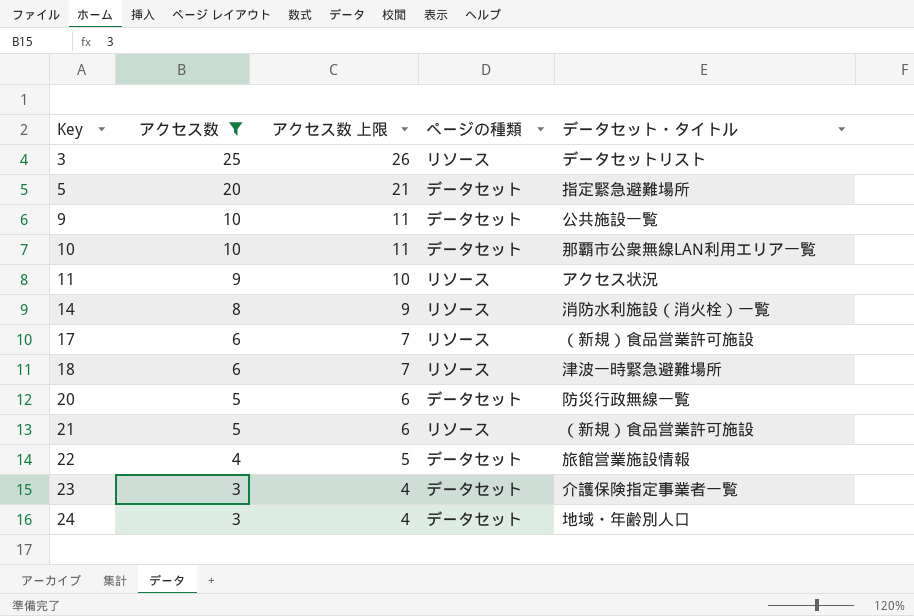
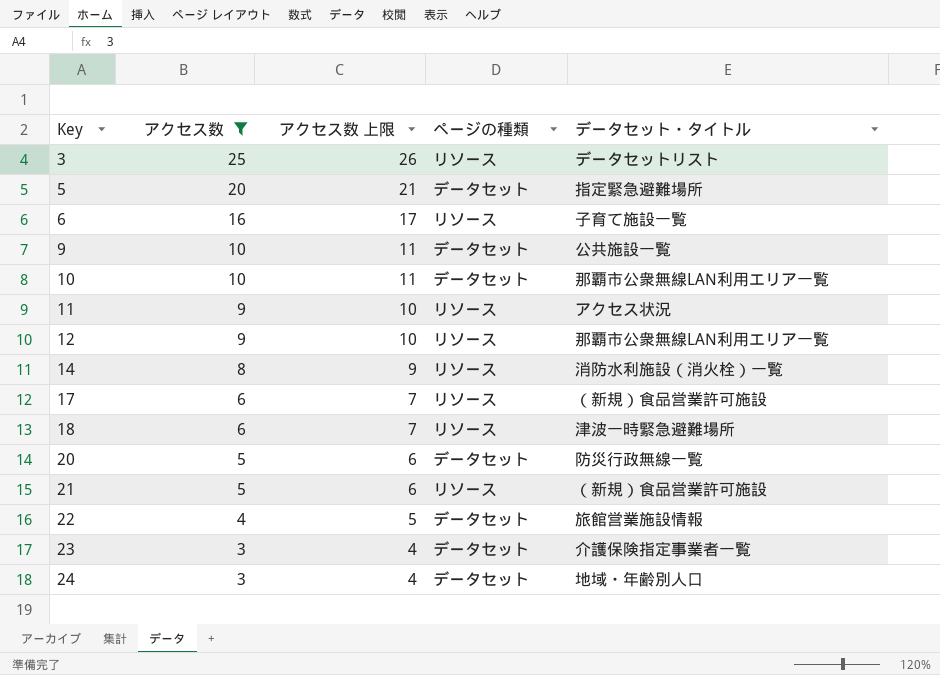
row 6: none -> 16 | 17 | リソース | 子育て施設一覧
row 12: none -> 9 | 10 | リソース | 那覇市公衆無線LAN利用エリア一覧

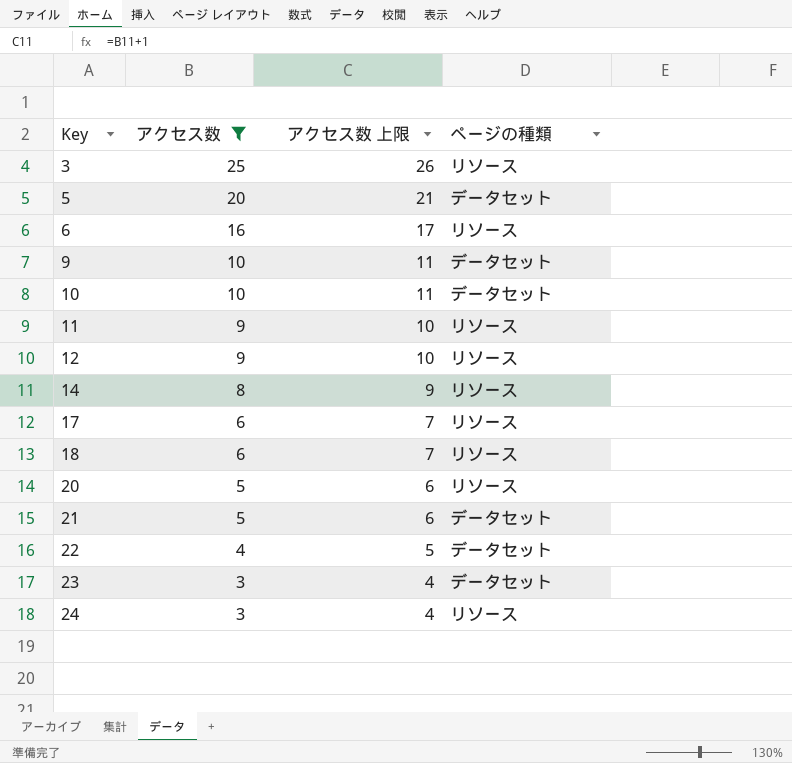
column データセット・タイトル | position: 5 -> none
20 | ページの種類: データセット -> リソース
21 | ページの種類: リソース -> データセット
24 | ページの種類: データセット -> リソース

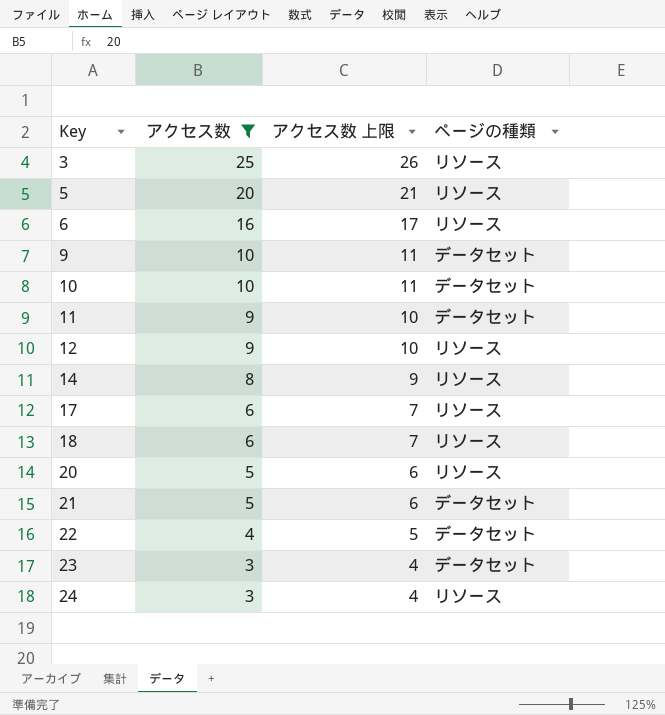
5 | ページの種類: データセット -> リソース
11 | ページの種類: リソース -> データセット

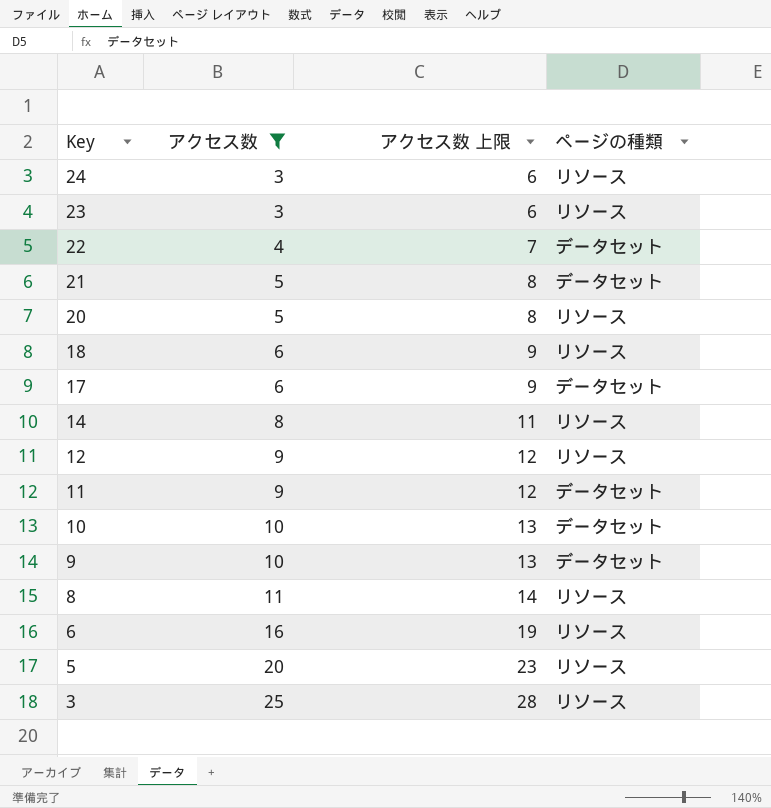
row order: Key ascending -> Key descending
column アクセス数 上限 | formula: [アクセス数] + 1 -> [アクセス数] + 3
23 | ページの種類: データセット -> リソース
17 | ページの種類: リソース -> データセット
row 8: none -> 11 | 14 | リソース

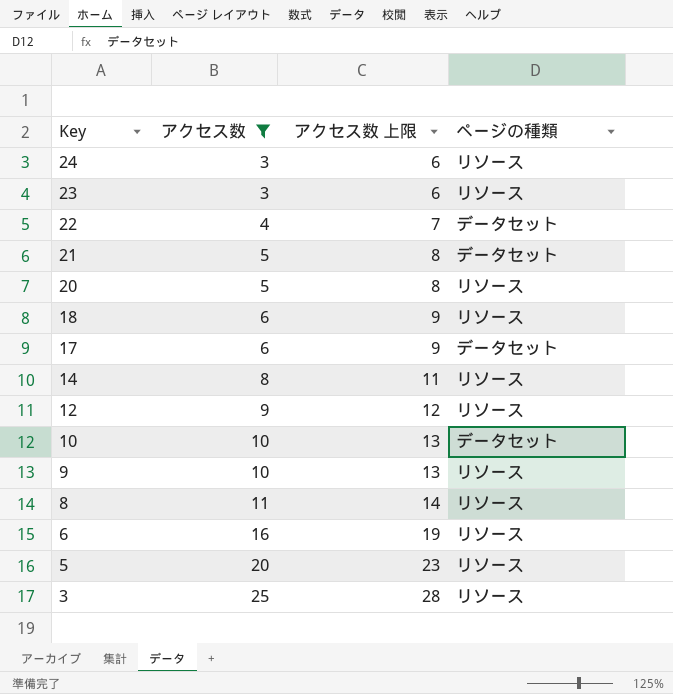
row 11: 9 | 12 | データセット -> none
9 | ページの種類: データセット -> リソース

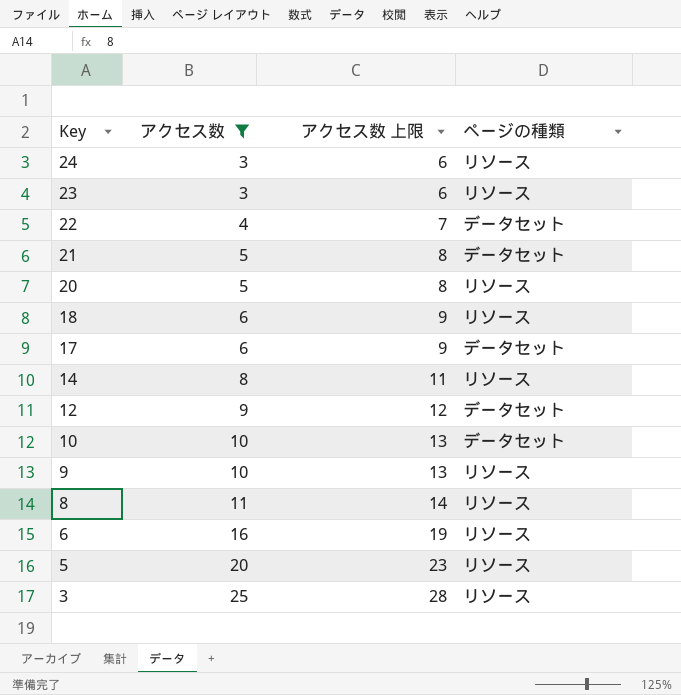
12 | ページの種類: リソース -> データセット

